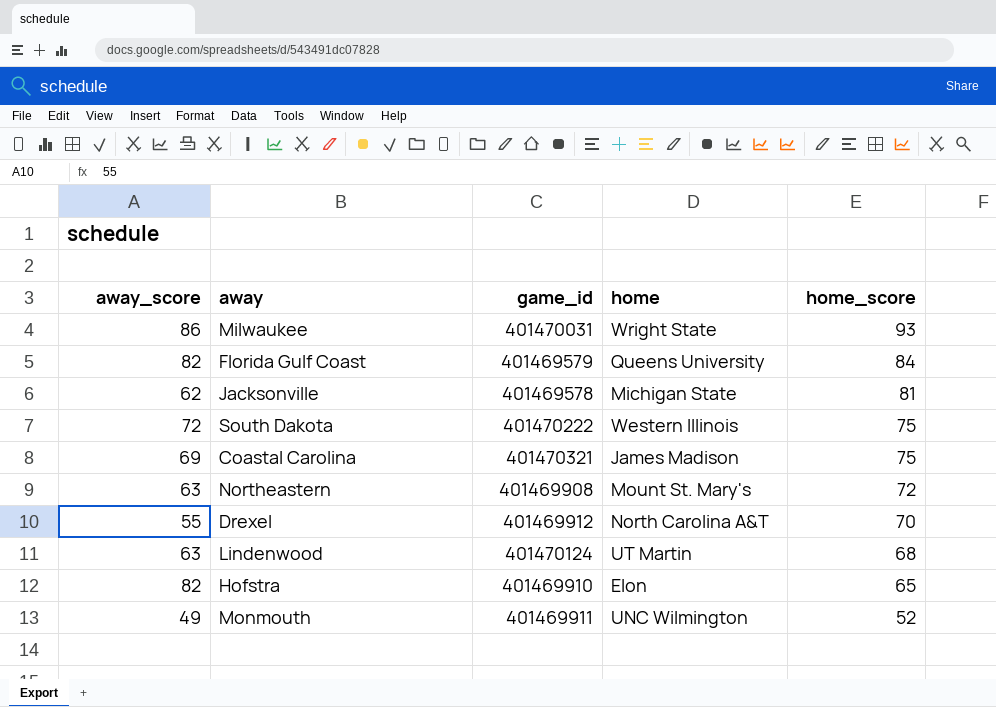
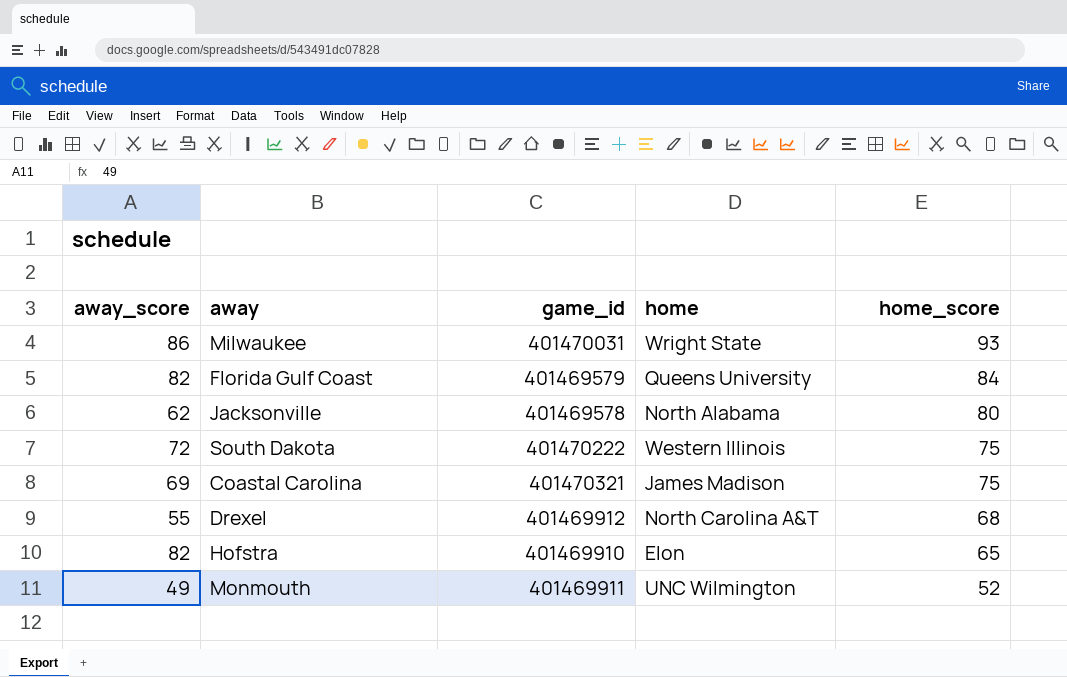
row Northeastern: 63 | 401469908 | Mount St. Mary's | 72 -> none
row Lindenwood: 63 | 401470124 | UT Martin | 68 -> none
Jacksonville | home: Michigan State -> North Alabama
Jacksonville | home_score: 81 -> 80
Drexel | home_score: 70 -> 68

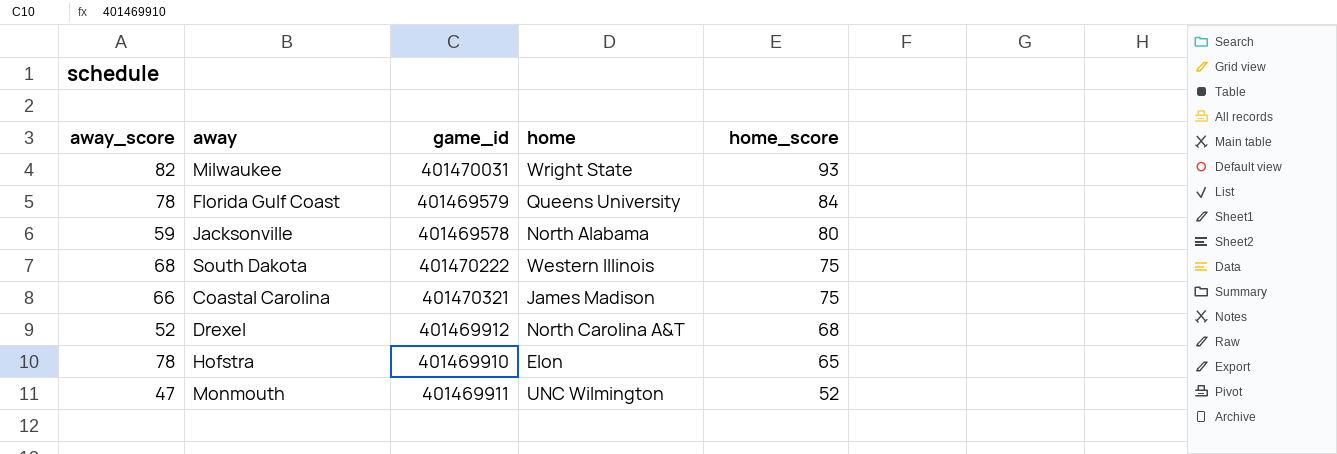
Milwaukee | away_score: 86 -> 82
Florida Gulf Coast | away_score: 82 -> 78
Jacksonville | away_score: 62 -> 59
South Dakota | away_score: 72 -> 68
Coastal Carolina | away_score: 69 -> 66
Drexel | away_score: 55 -> 52
Hofstra | away_score: 82 -> 78
Monmouth | away_score: 49 -> 47

